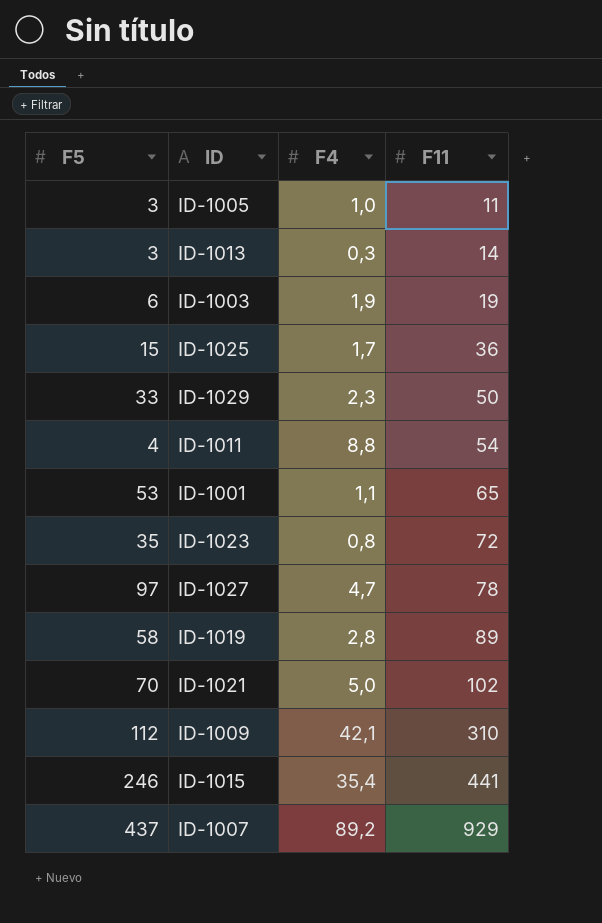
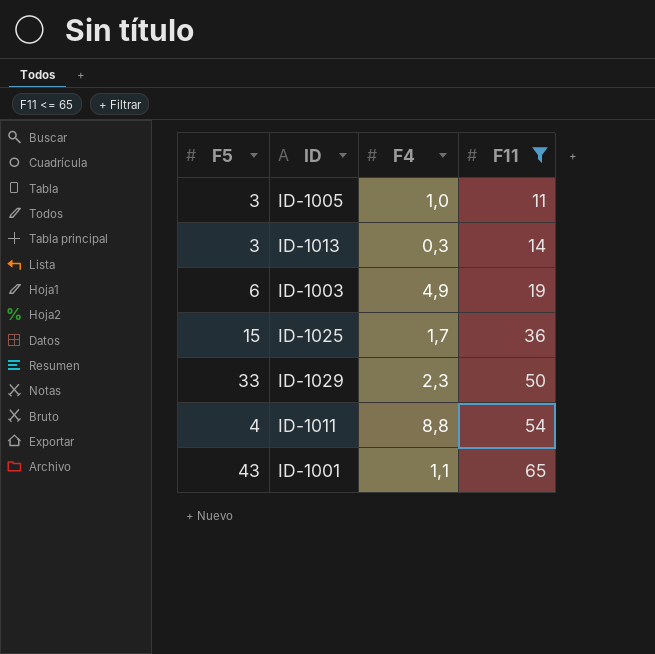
filter: none -> F11 <= 65
ID-1003 | F4: 1,9 -> 4,9
ID-1001 | F5: 53 -> 43

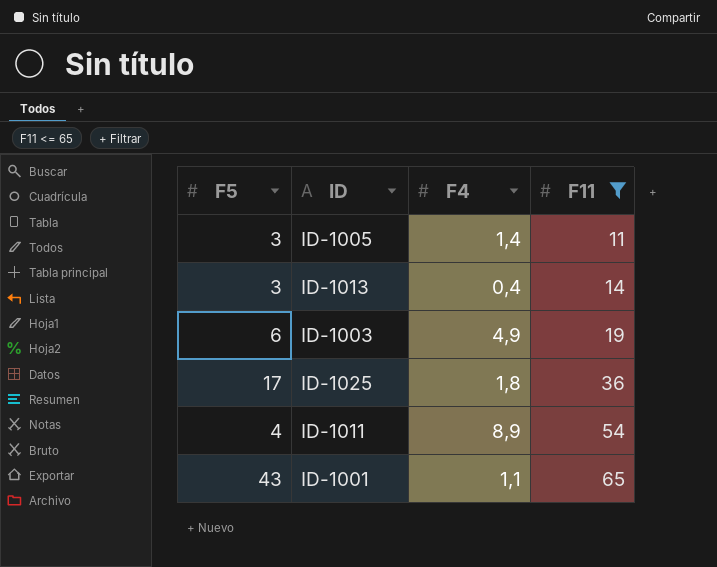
row ID-1029: 33 | 2,3 | 50 -> none
ID-1005 | F4: 1,0 -> 1,4
ID-1013 | F4: 0,3 -> 0,4
ID-1025 | F5: 15 -> 17
ID-1025 | F4: 1,7 -> 1,8
ID-1011 | F4: 8,8 -> 8,9

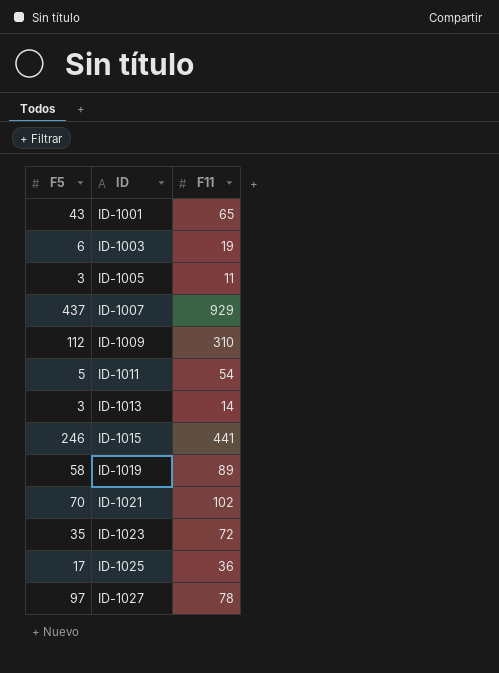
filter: F11 <= 65 -> none
row order: F11 ascending -> ID ascending
column F4 | position: 3 -> none
ID-1011 | F5: 4 -> 5

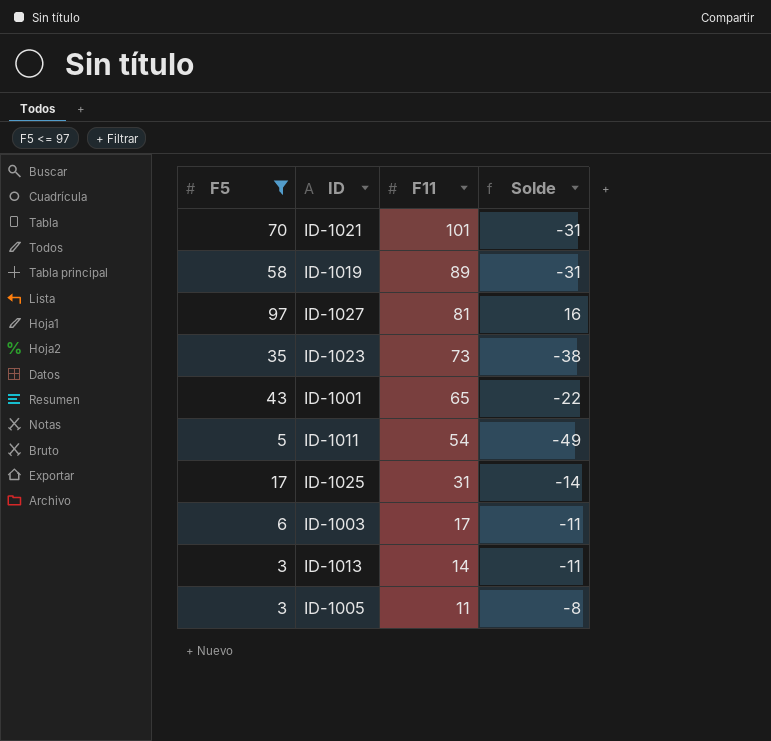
filter: none -> F5 <= 97
row order: ID ascending -> F11 descending
column Solde | formula: none -> [F5] - [F11]
ID-1021 | F11: 102 -> 101
ID-1027 | F11: 78 -> 81
ID-1023 | F11: 72 -> 73
ID-1025 | F11: 36 -> 31
ID-1003 | F11: 19 -> 17

